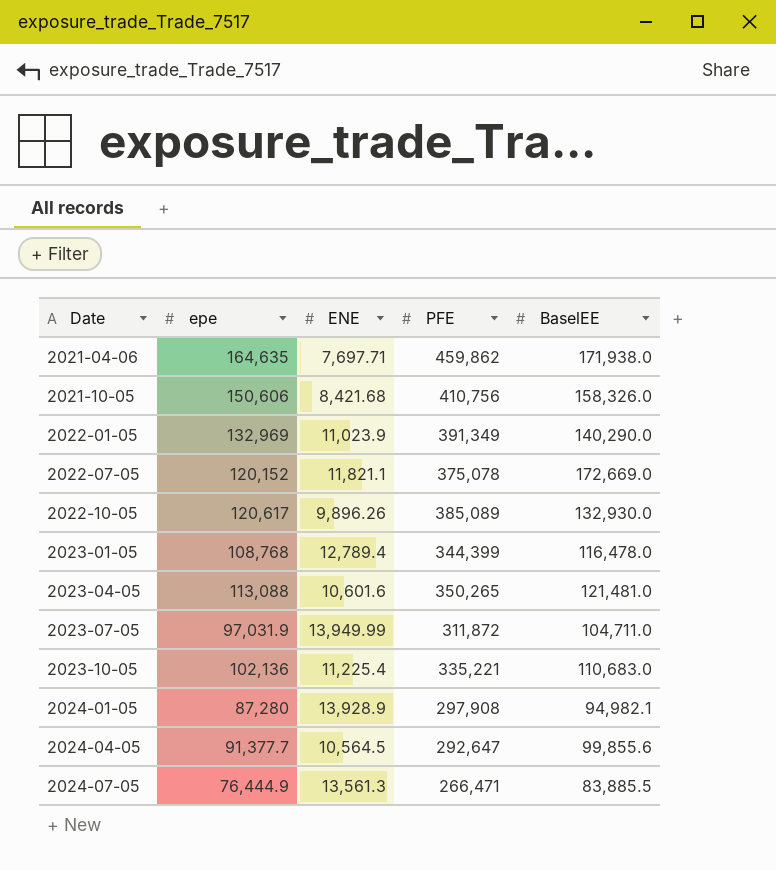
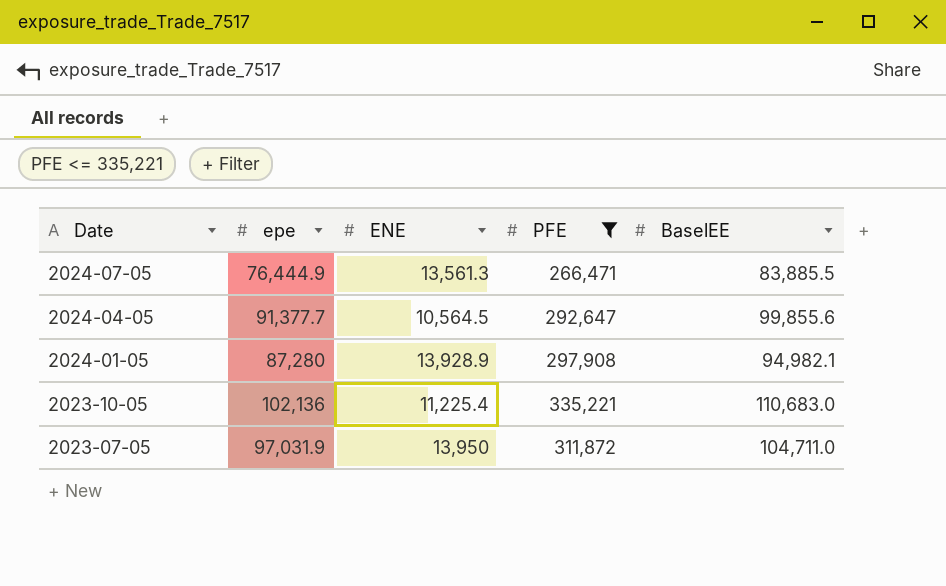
filter: none -> PFE <= 335,221
row order: Date ascending -> Date descending
2023-07-05 | ENE: 13,949.99 -> 13,950

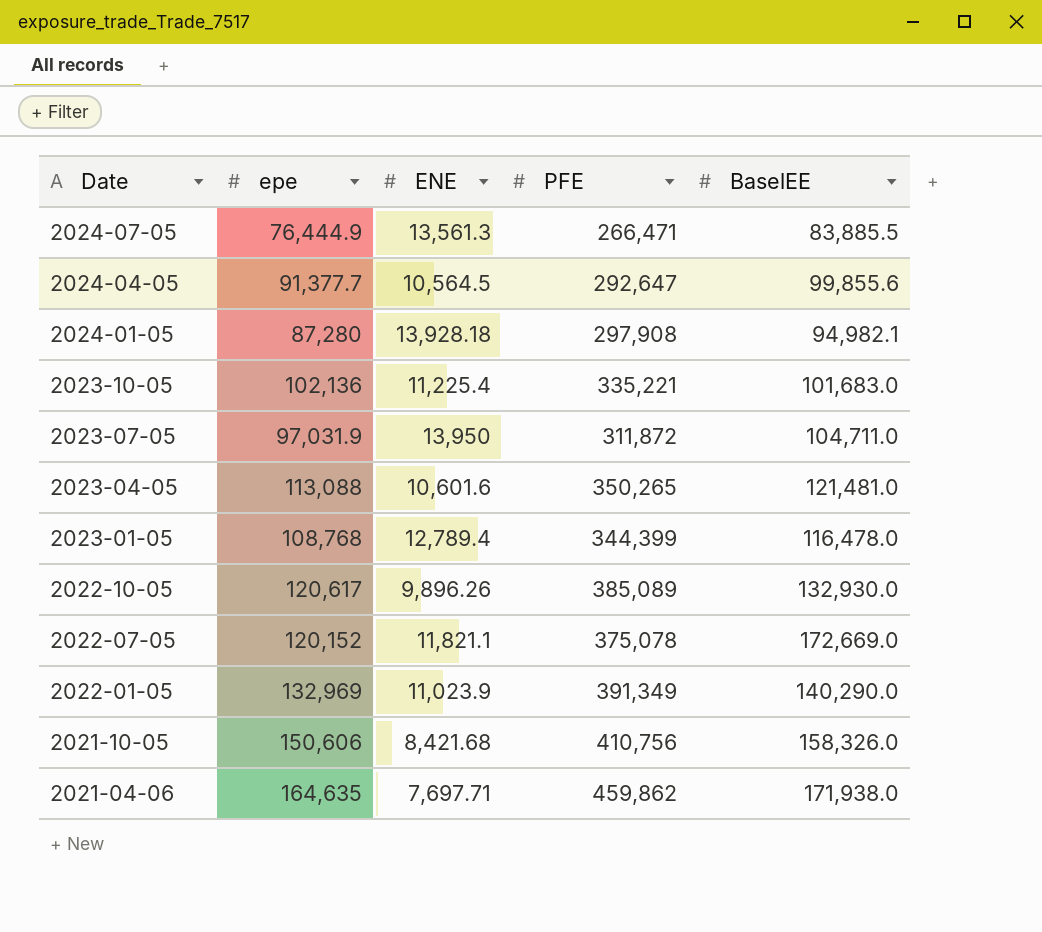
filter: PFE <= 335,221 -> none
2024-01-05 | ENE: 13,928.9 -> 13,928.18
2023-10-05 | BaselEE: 110,683.0 -> 101,683.0

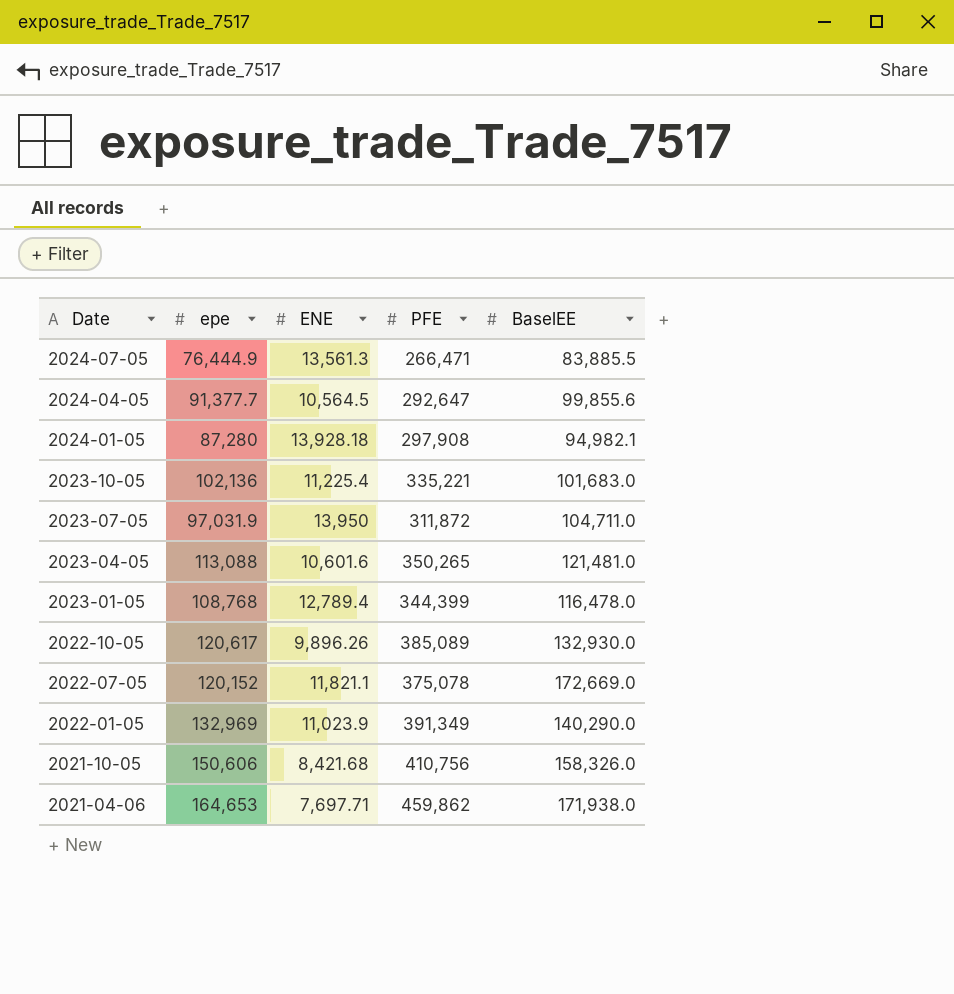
2021-04-06 | epe: 164,635 -> 164,653

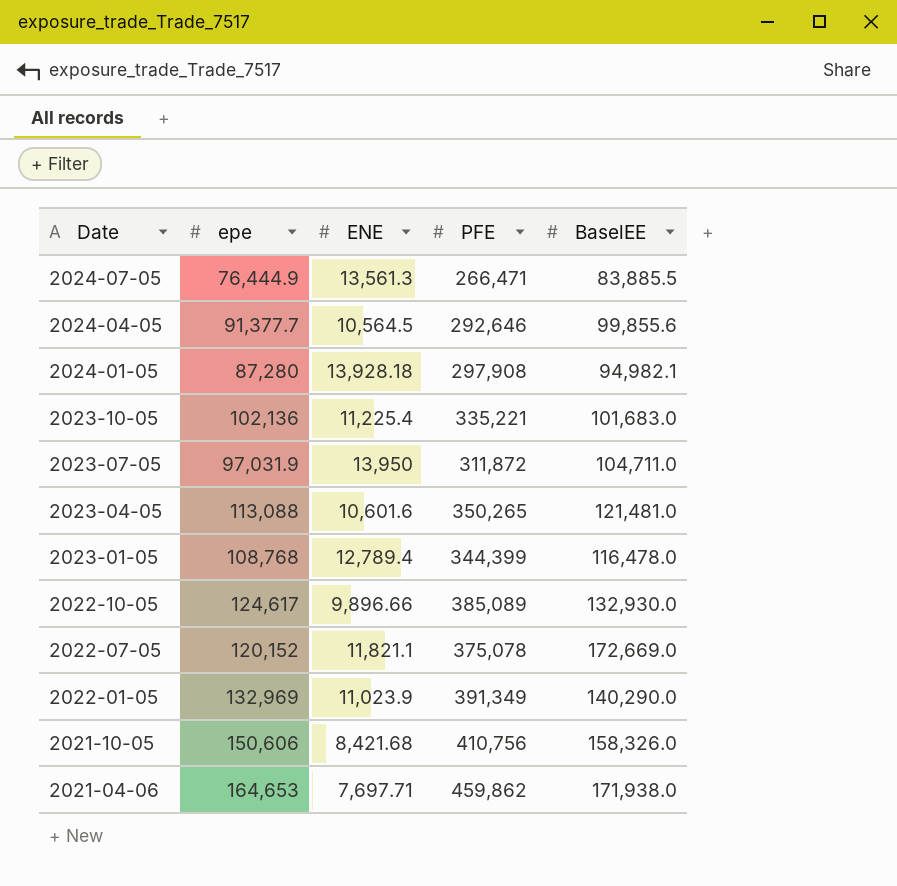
2024-04-05 | PFE: 292,647 -> 292,646
2022-10-05 | epe: 120,617 -> 124,617
2022-10-05 | ENE: 9,896.26 -> 9,896.66

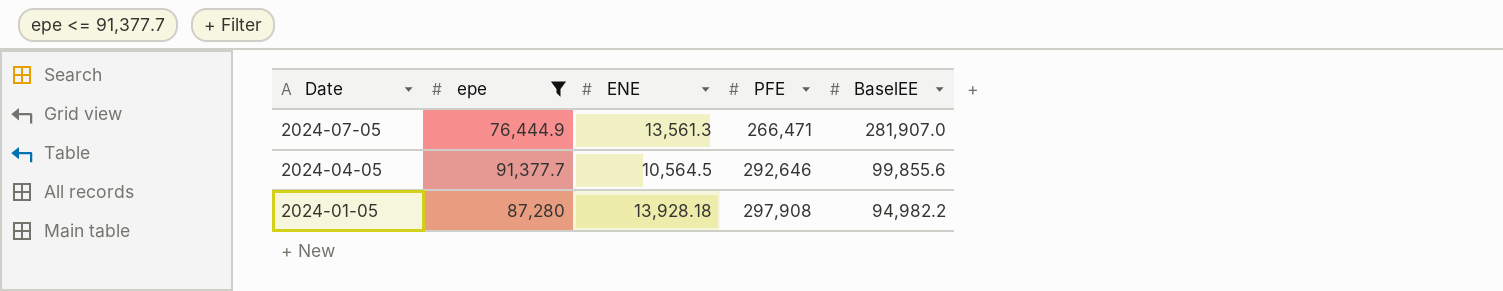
filter: none -> epe <= 91,377.7
2024-07-05 | BaselEE: 83,885.5 -> 281,907.0
2024-01-05 | BaselEE: 94,982.1 -> 94,982.2

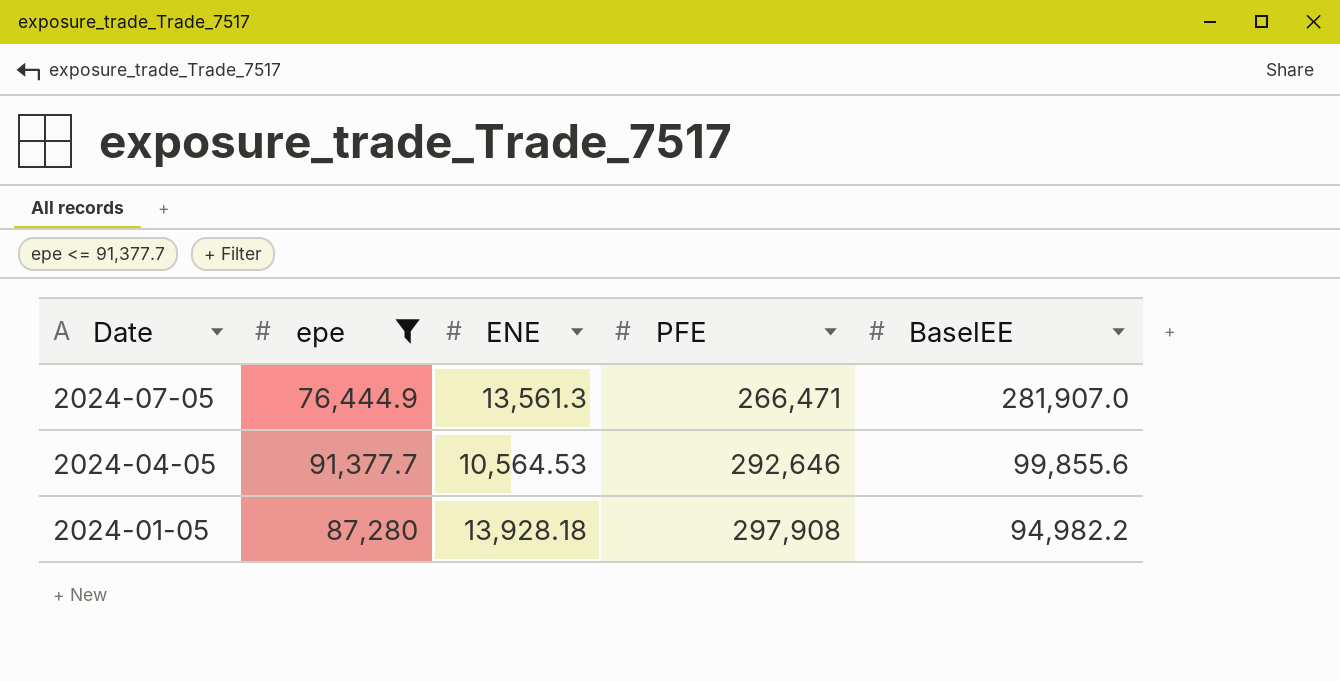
2024-04-05 | ENE: 10,564.5 -> 10,564.53

